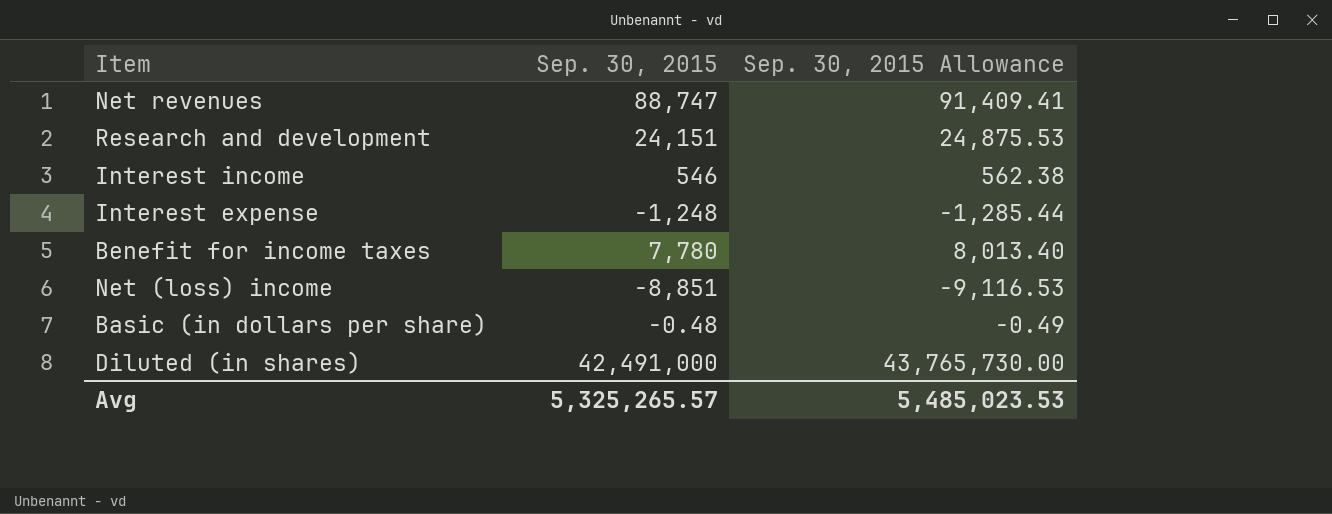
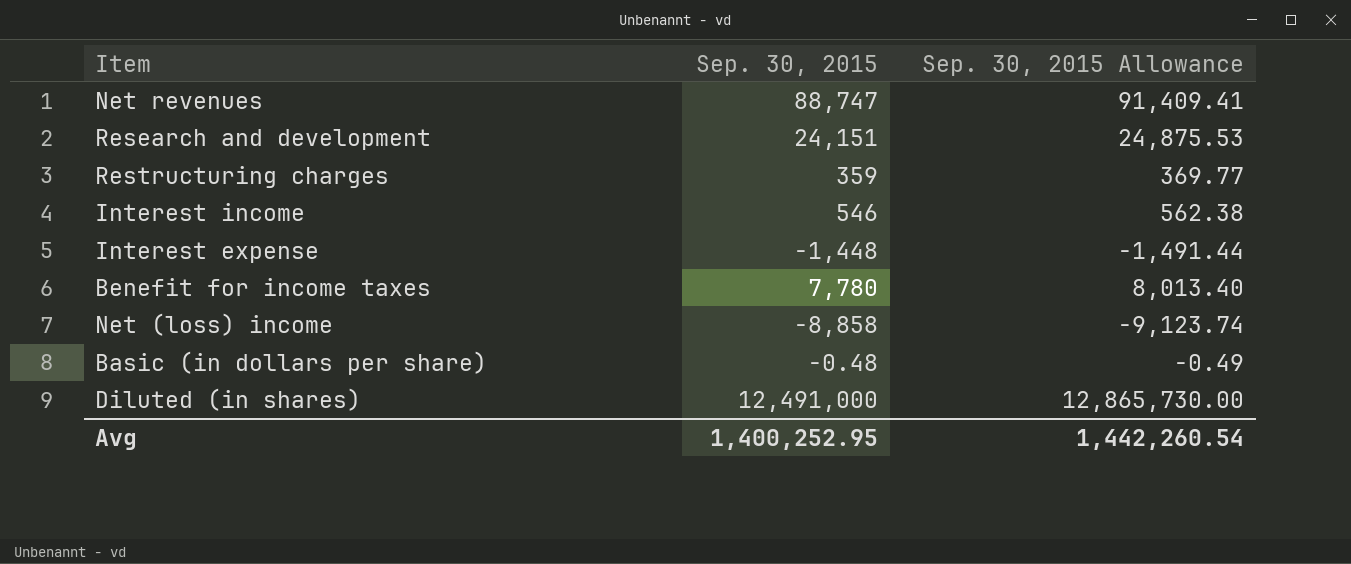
row Restructuring charges: none -> 359 | 369.77
Interest expense | Sep. 30, 2015: -1,248 -> -1,448
Interest expense | Sep. 30, 2015 Allowance: -1,285.44 -> -1,491.44
Net (loss) income | Sep. 30, 2015: -8,851 -> -8,858
Net (loss) income | Sep. 30, 2015 Allowance: -9,116.53 -> -9,123.74
Diluted (in shares) | Sep. 30, 2015: 42,491,000 -> 12,491,000
Diluted (in shares) | Sep. 30, 2015 Allowance: 43,765,730.00 -> 12,865,730.00
Avg | Sep. 30, 2015: 5,325,265.57 -> 1,400,252.95
Avg | Sep. 30, 2015 Allowance: 5,485,023.53 -> 1,442,260.54

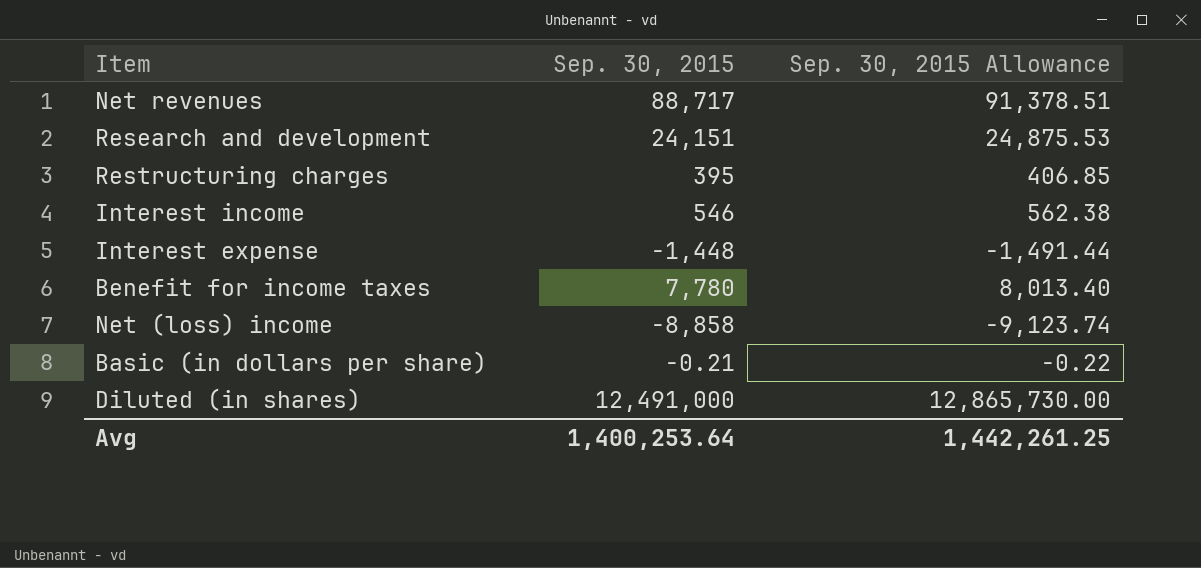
Net revenues | Sep. 30, 2015: 88,747 -> 88,717
Net revenues | Sep. 30, 2015 Allowance: 91,409.41 -> 91,378.51
Restructuring charges | Sep. 30, 2015: 359 -> 395
Restructuring charges | Sep. 30, 2015 Allowance: 369.77 -> 406.85
Basic (in dollars per share) | Sep. 30, 2015: -0.48 -> -0.21
Basic (in dollars per share) | Sep. 30, 2015 Allowance: -0.49 -> -0.22
Avg | Sep. 30, 2015: 1,400,252.95 -> 1,400,253.64
Avg | Sep. 30, 2015 Allowance: 1,442,260.54 -> 1,442,261.25

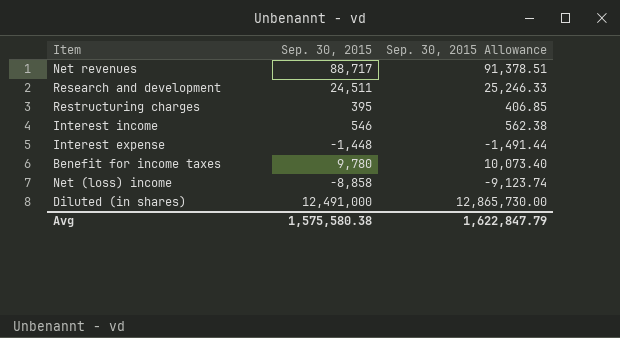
row Basic (in dollars per share): -0.21 | -0.22 -> none
Research and development | Sep. 30, 2015: 24,151 -> 24,511
Research and development | Sep. 30, 2015 Allowance: 24,875.53 -> 25,246.33
Benefit for income taxes | Sep. 30, 2015: 7,780 -> 9,780
Benefit for income taxes | Sep. 30, 2015 Allowance: 8,013.40 -> 10,073.40
Avg | Sep. 30, 2015: 1,400,253.64 -> 1,575,580.38
Avg | Sep. 30, 2015 Allowance: 1,442,261.25 -> 1,622,847.79

